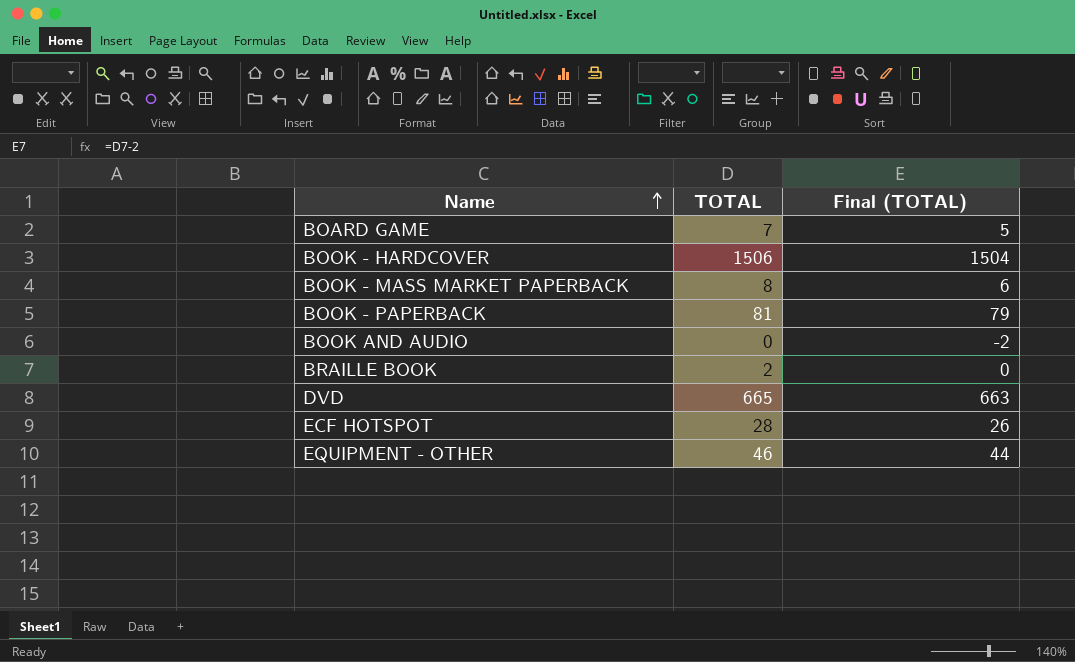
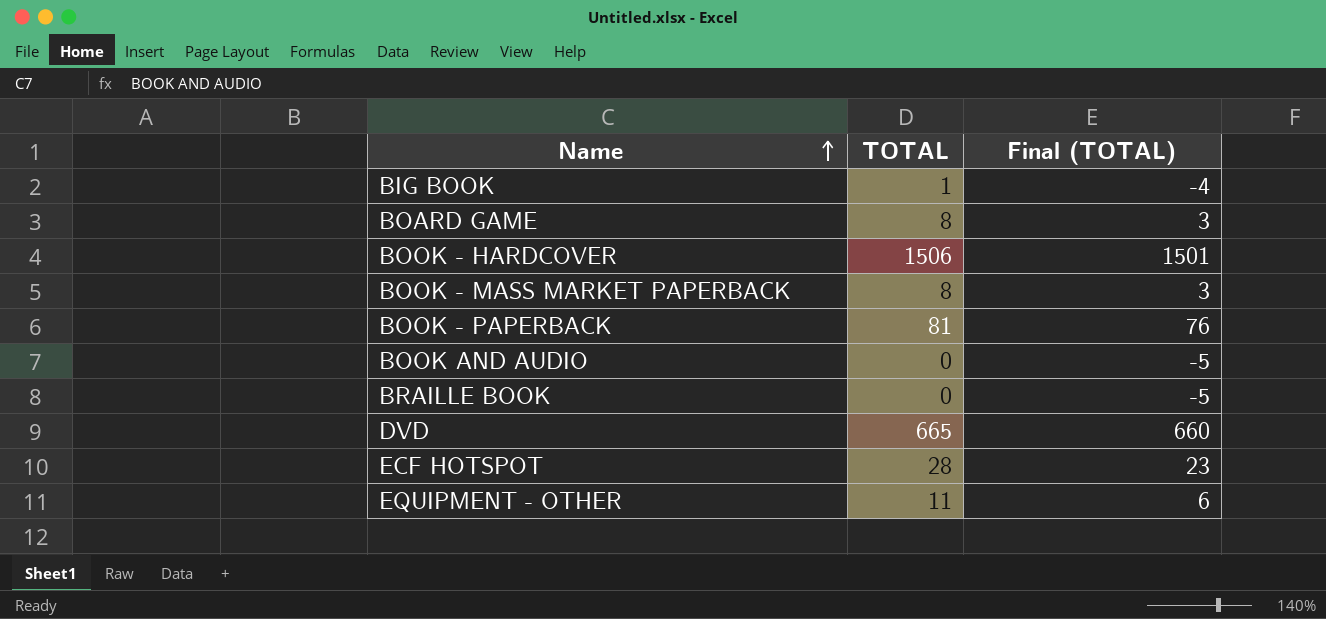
column Final (TOTAL) | formula: [TOTAL] - 2 -> [TOTAL] - 5
row BIG BOOK: none -> 1 | -4
BOARD GAME | TOTAL: 7 -> 8
BRAILLE BOOK | TOTAL: 2 -> 0
EQUIPMENT - OTHER | TOTAL: 46 -> 11

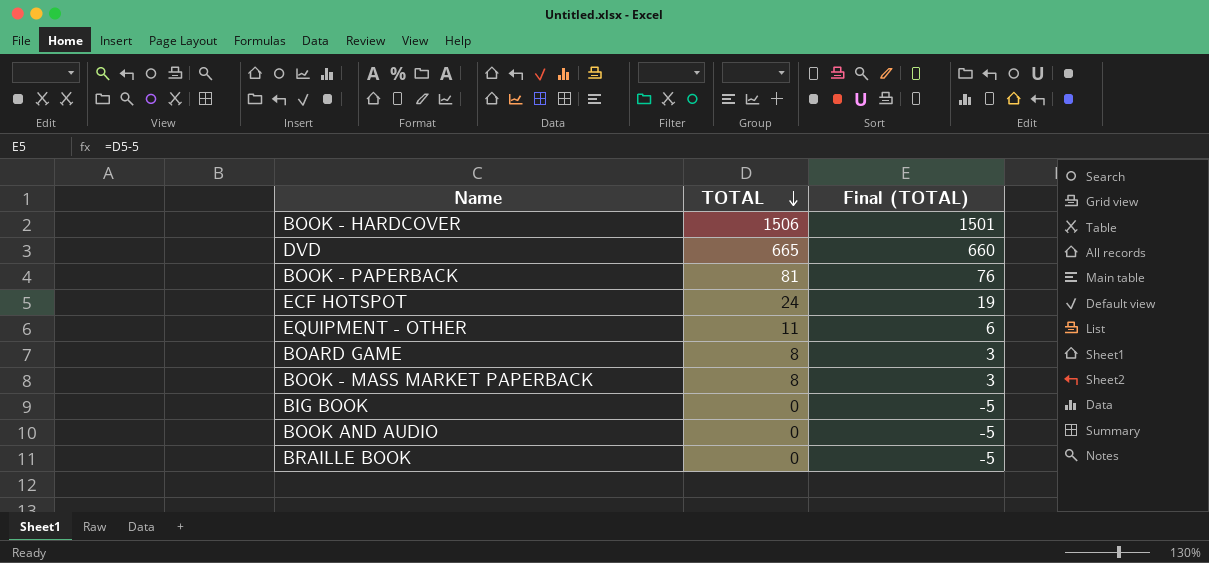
row order: Name ascending -> TOTAL descending
ECF HOTSPOT | TOTAL: 28 -> 24
ECF HOTSPOT | Final (TOTAL): 23 -> 19
BIG BOOK | TOTAL: 1 -> 0
BIG BOOK | Final (TOTAL): -4 -> -5

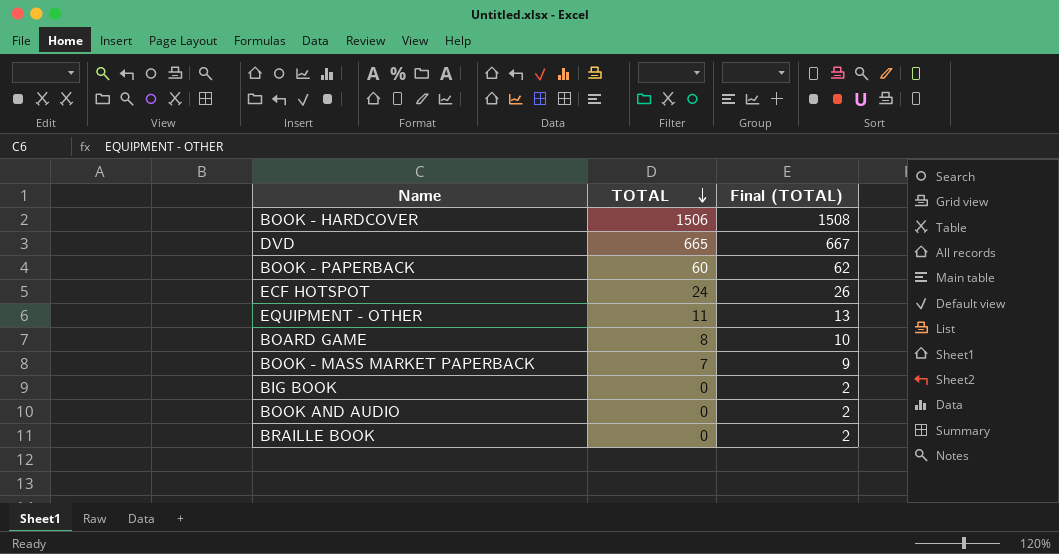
column Final (TOTAL) | formula: [TOTAL] - 5 -> [TOTAL] + 2
BOOK - PAPERBACK | TOTAL: 81 -> 60
BOOK - MASS MARKET PAPERBACK | TOTAL: 8 -> 7

